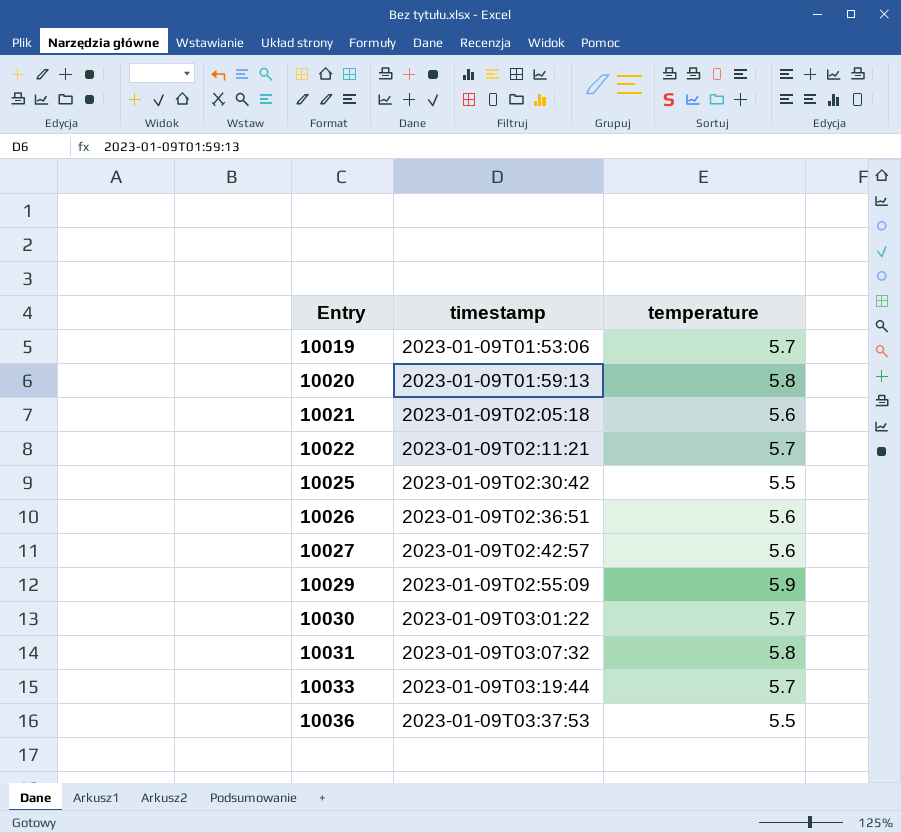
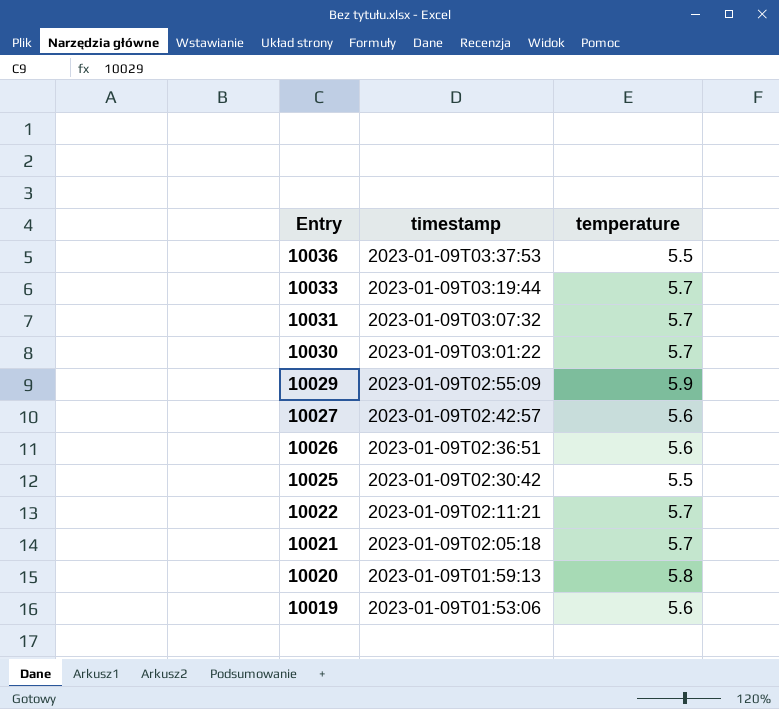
row order: Entry ascending -> Entry descending
10031 | temperature: 5.8 -> 5.7
10021 | temperature: 5.6 -> 5.7
10019 | temperature: 5.7 -> 5.6

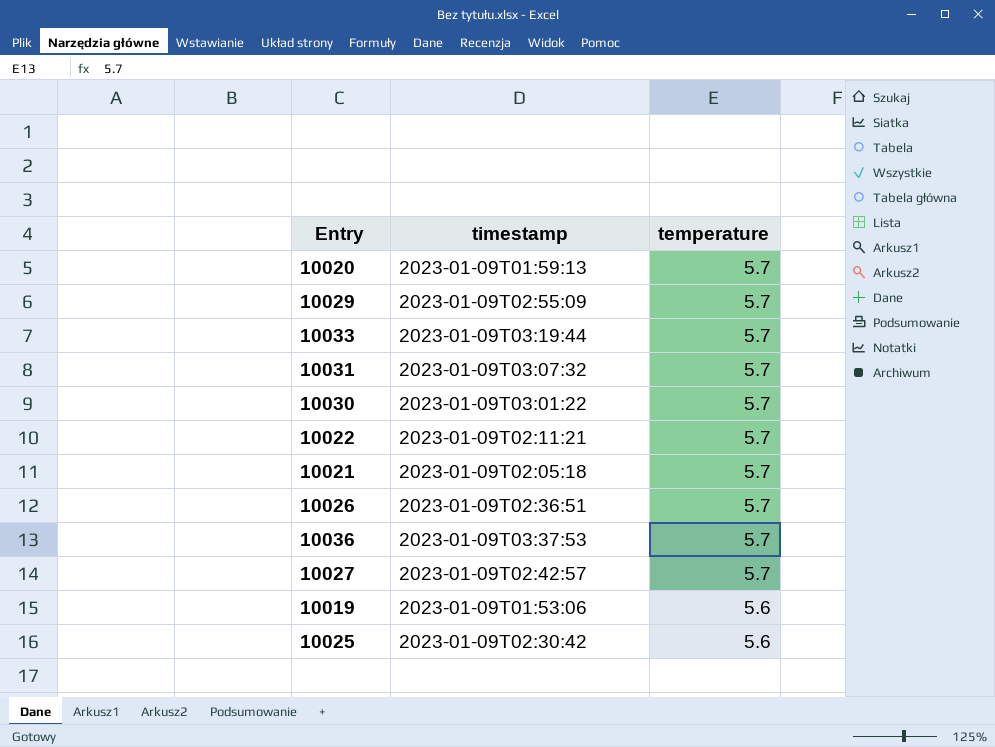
row order: Entry descending -> temperature descending
10020 | temperature: 5.8 -> 5.7
10029 | temperature: 5.9 -> 5.7
10026 | temperature: 5.6 -> 5.7
10036 | temperature: 5.5 -> 5.7
10027 | temperature: 5.6 -> 5.7
10025 | temperature: 5.5 -> 5.6

